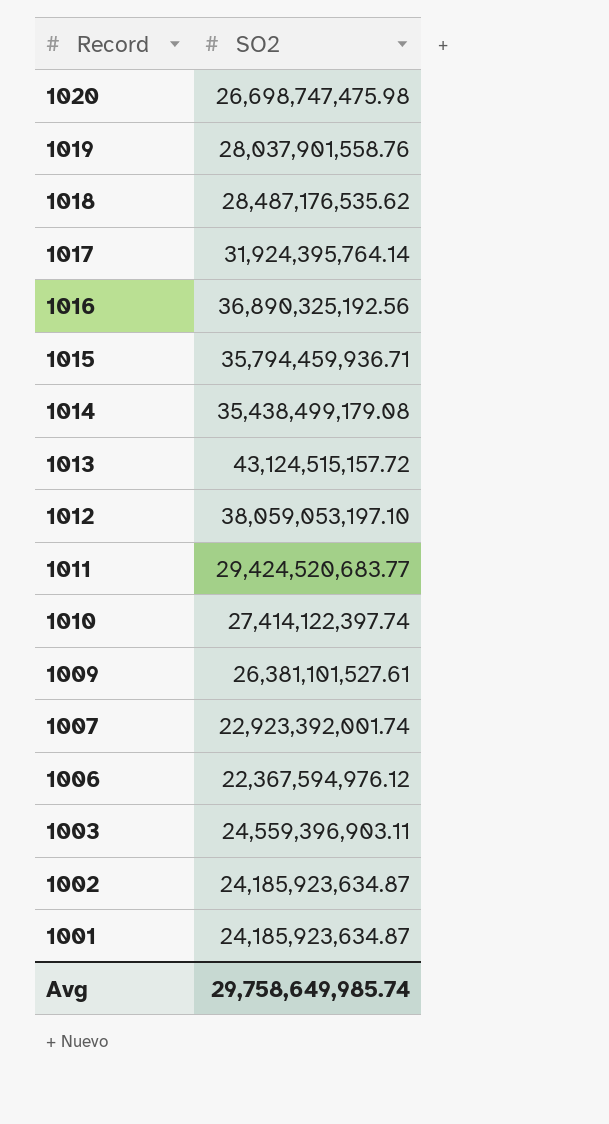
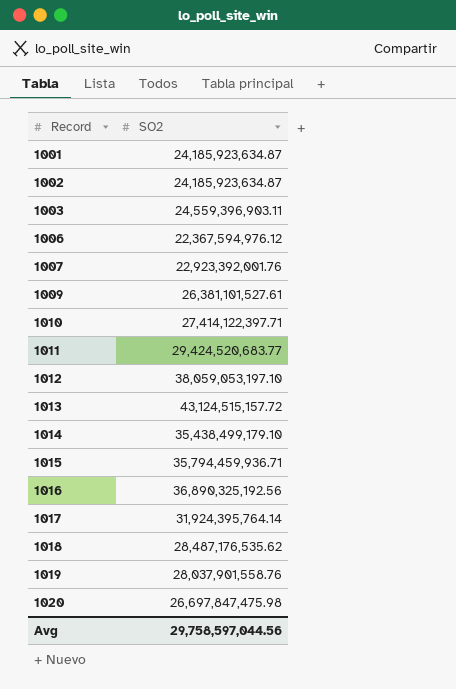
row order: Record descending -> Record ascending
1007 | SO2: 22,923,392,001.74 -> 22,923,392,001.76
1010 | SO2: 27,414,122,397.74 -> 27,414,122,397.71
1014 | SO2: 35,438,499,179.08 -> 35,438,499,179.10
1020 | SO2: 26,698,747,475.98 -> 26,697,847,475.98
Avg | SO2: 29,758,649,985.74 -> 29,758,597,044.56

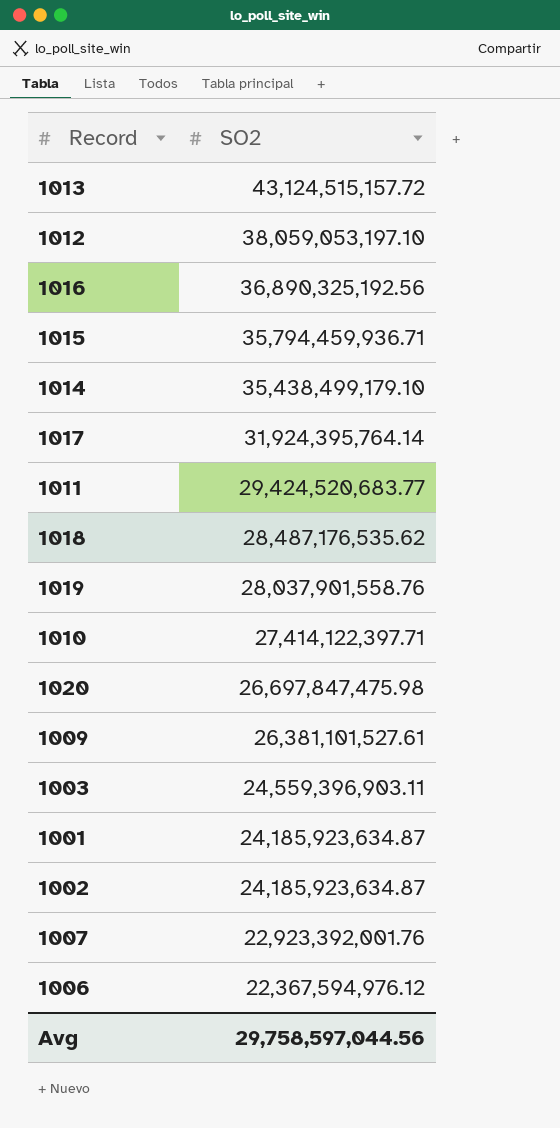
row order: Record ascending -> SO2 descending

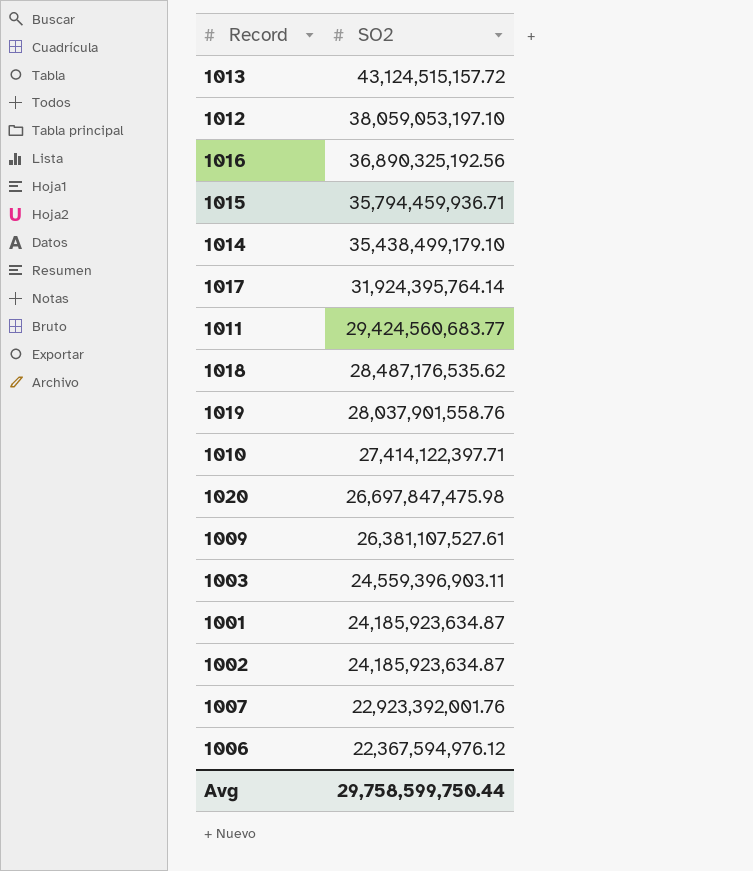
1011 | SO2: 29,424,520,683.77 -> 29,424,560,683.77
1009 | SO2: 26,381,101,527.61 -> 26,381,107,527.61
Avg | SO2: 29,758,597,044.56 -> 29,758,599,750.44

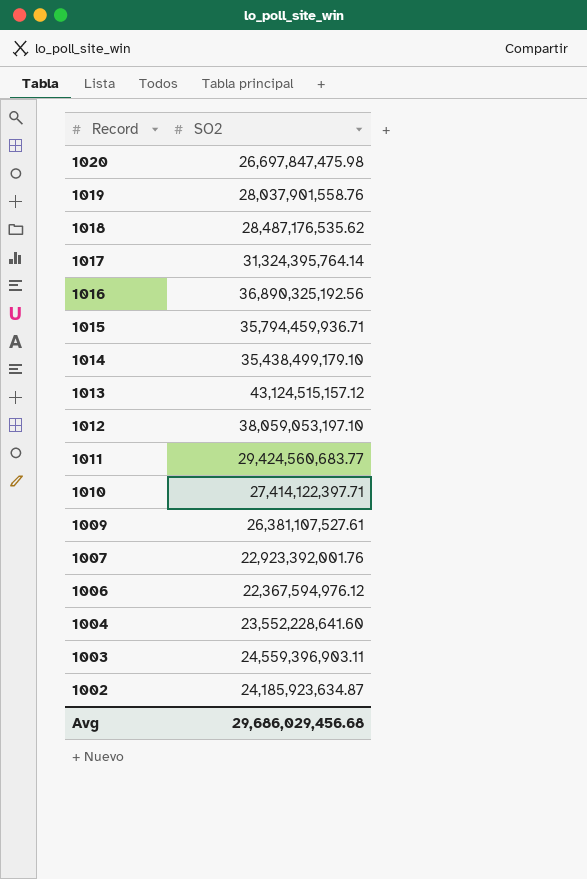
row order: SO2 descending -> Record descending
row 1001: 24,185,923,634.87 -> none
1017 | SO2: 31,924,395,764.14 -> 31,324,395,764.14
1013 | SO2: 43,124,515,157.72 -> 43,124,515,157.12
row 1004: none -> 23,552,228,641.60
Avg | SO2: 29,758,599,750.44 -> 29,686,029,456.68

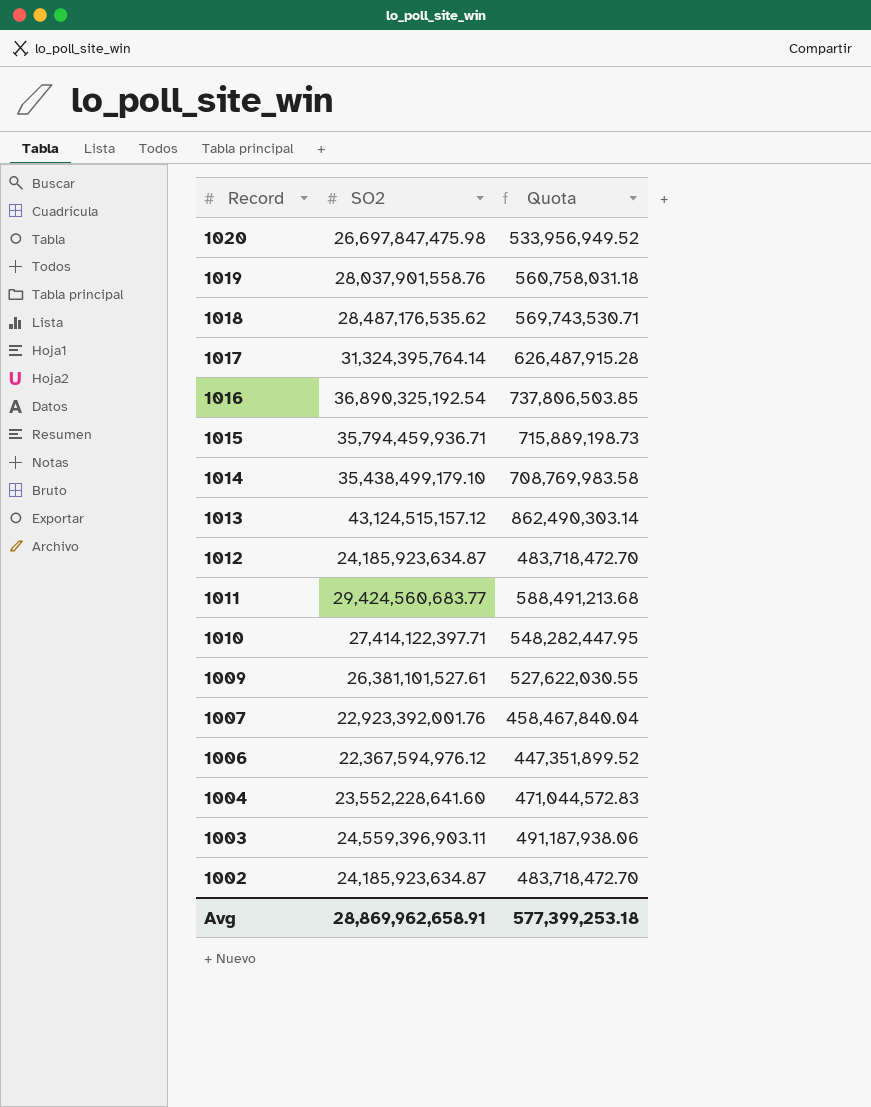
column Quota | formula: none -> [SO2] * 0.02
1016 | SO2: 36,890,325,192.56 -> 36,890,325,192.54
1012 | SO2: 38,059,053,197.10 -> 24,185,923,634.87
1009 | SO2: 26,381,107,527.61 -> 26,381,101,527.61
Avg | SO2: 29,686,029,456.68 -> 28,869,962,658.91

